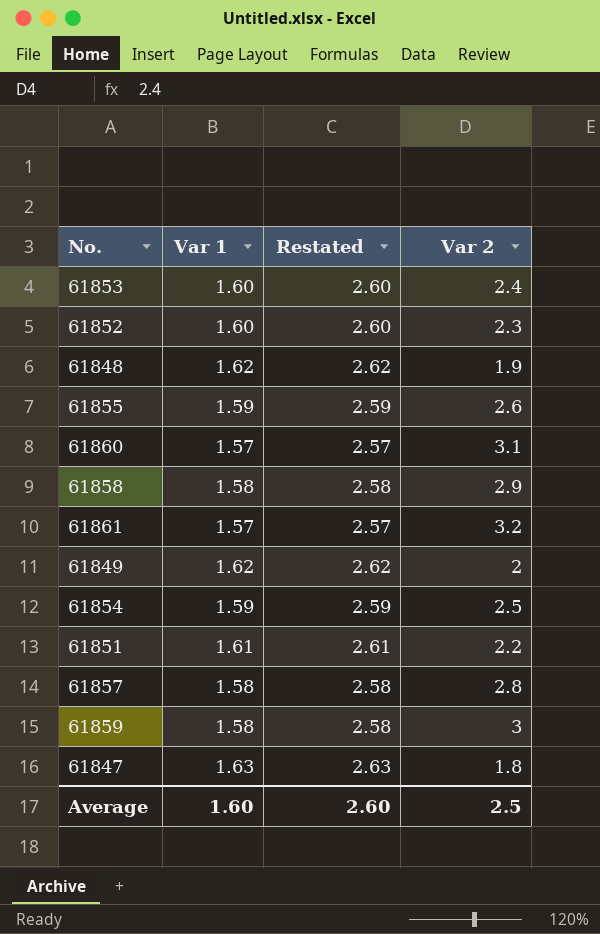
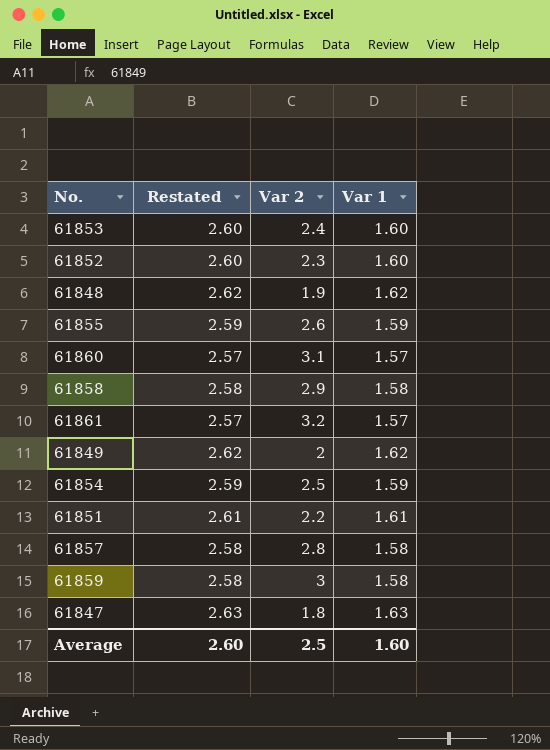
column Var 1 | position: 2 -> 4

